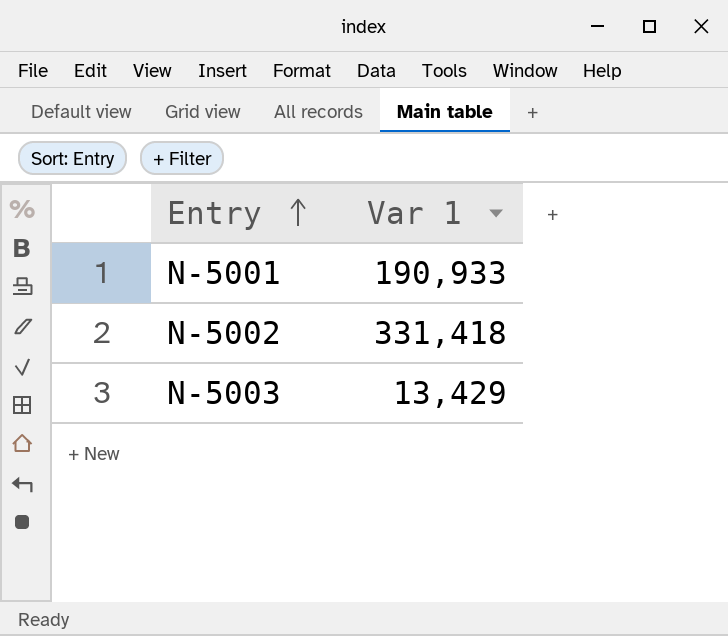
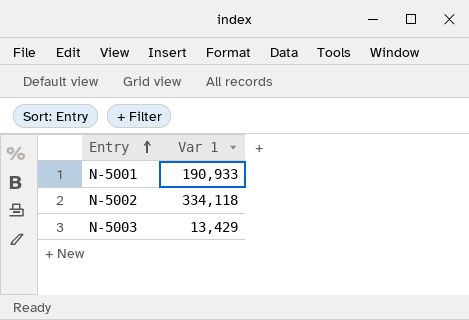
N-5002 | Var 1: 331,418 -> 334,118

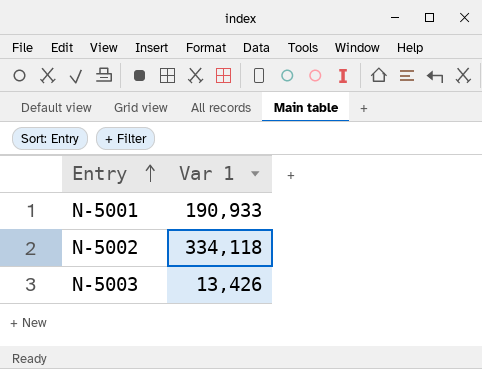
N-5003 | Var 1: 13,429 -> 13,426

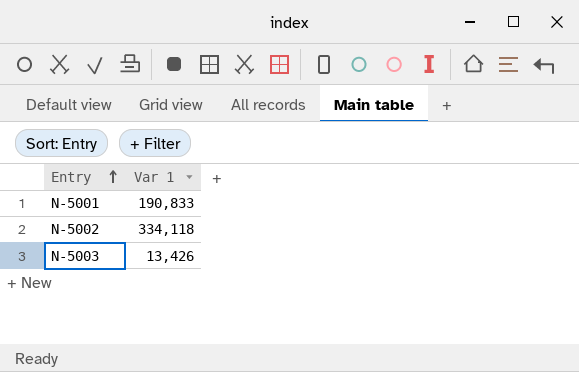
N-5001 | Var 1: 190,933 -> 190,833

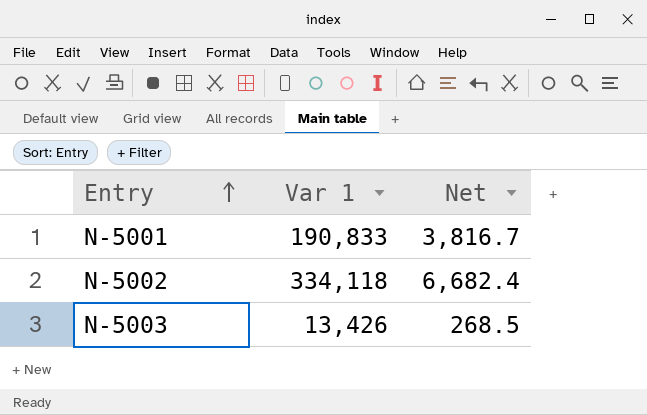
column Net | formula: none -> [Var 1] * 0.02

